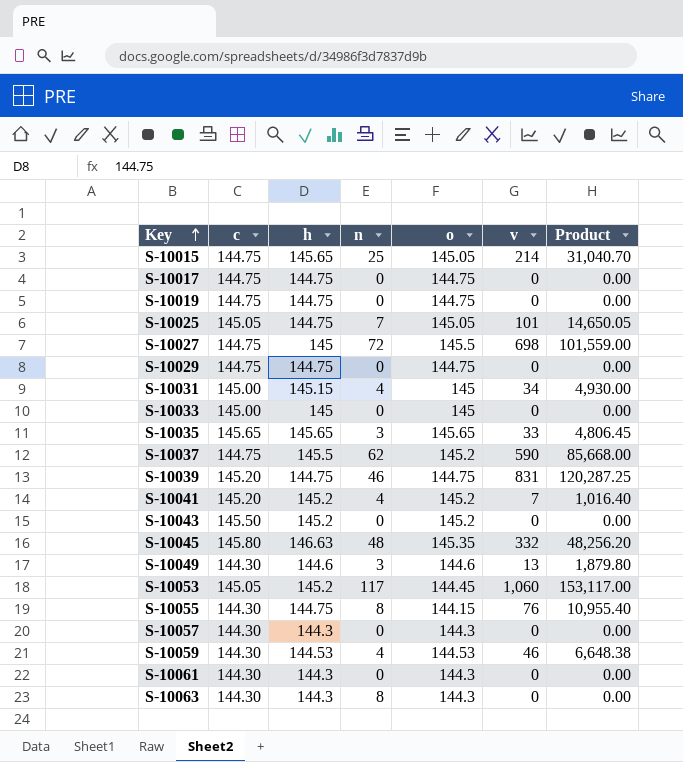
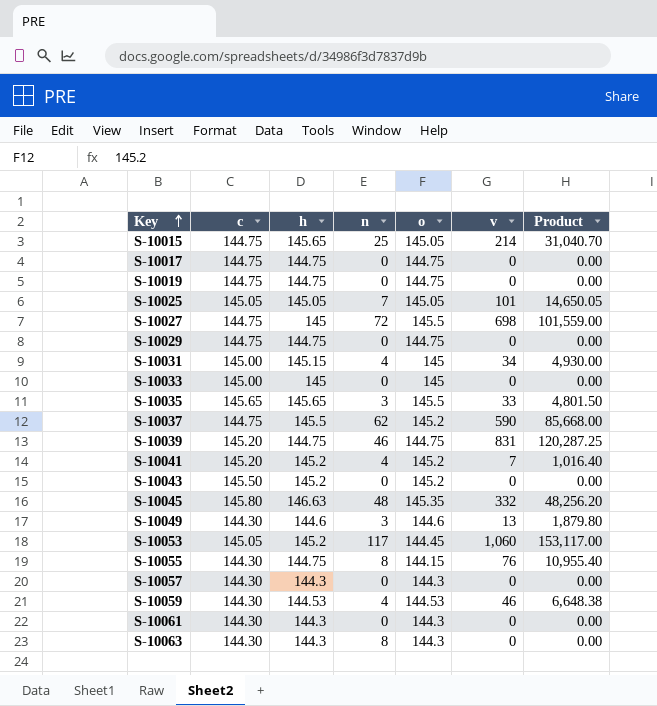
S-10025 | h: 144.75 -> 145.05
S-10035 | o: 145.65 -> 145.5
S-10035 | Product: 4,806.45 -> 4,801.50

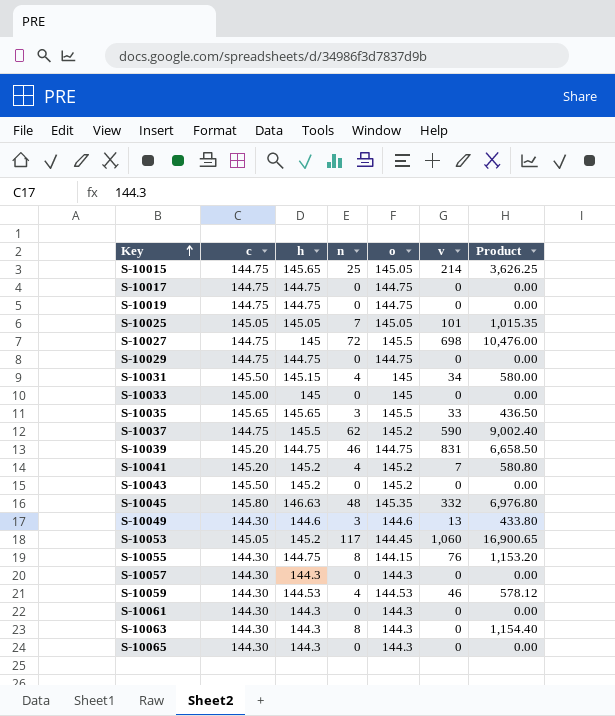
column Product | formula: [o] * [v] -> [n] * [o]
S-10031 | c: 145.00 -> 145.50
row S-10065: none -> 144.30 | 144.3 | 0 | 144.3 | 0 | 0.00

